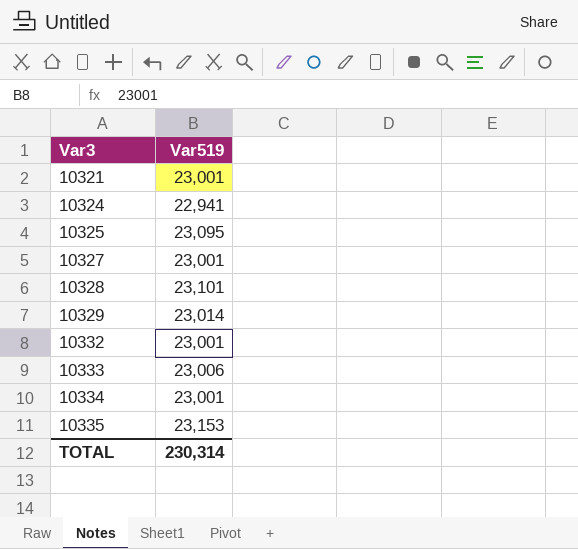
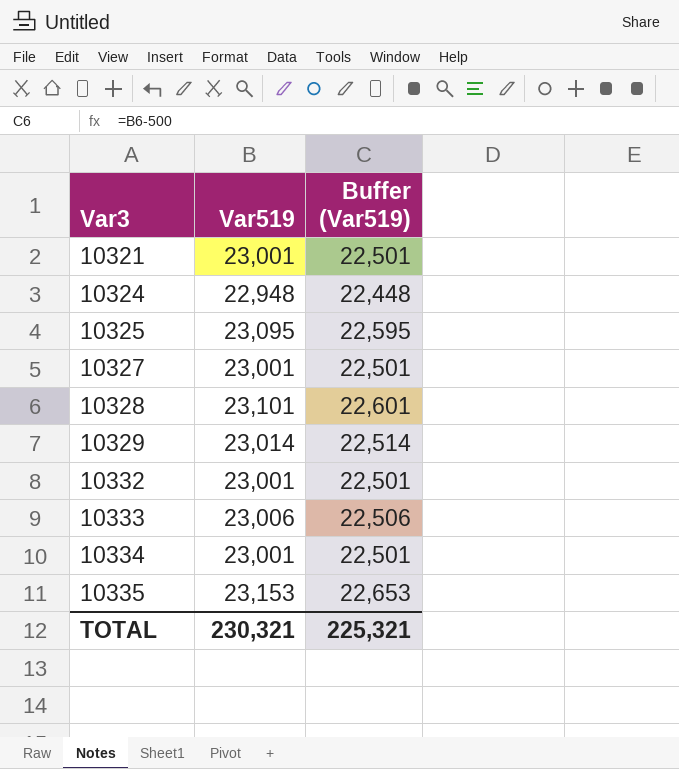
column Buffer (Var519) | formula: none -> [Var519] - 500
10324 | Var519: 22,941 -> 22,948
TOTAL | Var519: 230,314 -> 230,321

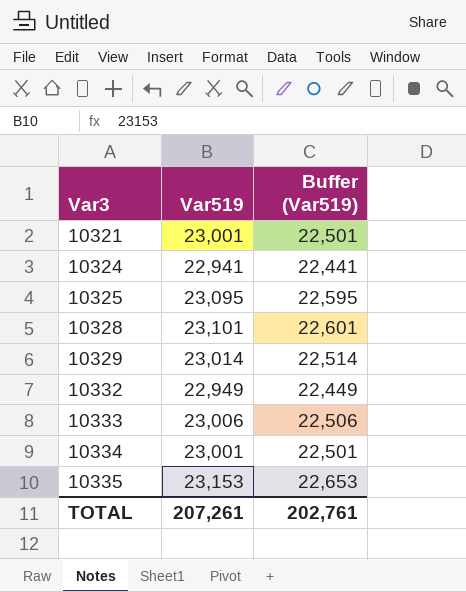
row 10327: 23,001 | 22,501 -> none
10324 | Var519: 22,948 -> 22,941
10324 | Buffer (Var519): 22,448 -> 22,441
10332 | Var519: 23,001 -> 22,949
10332 | Buffer (Var519): 22,501 -> 22,449
TOTAL | Var519: 230,321 -> 207,261
TOTAL | Buffer (Var519): 225,321 -> 202,761

